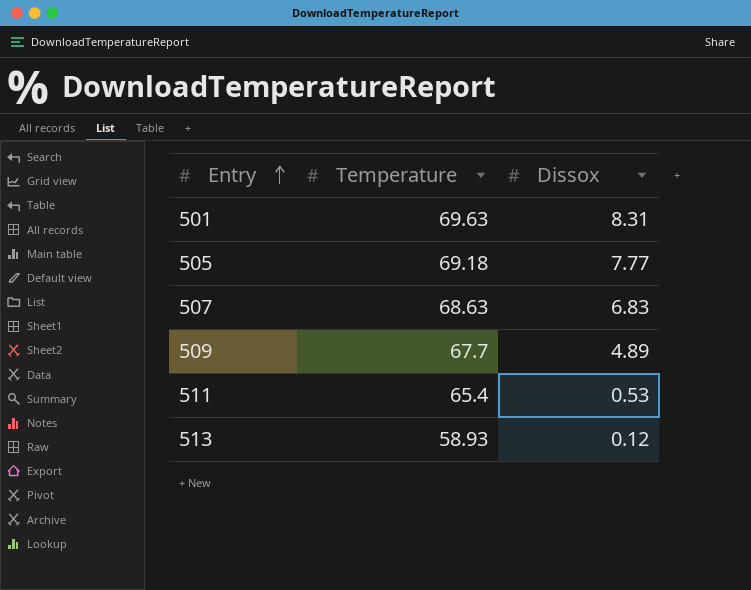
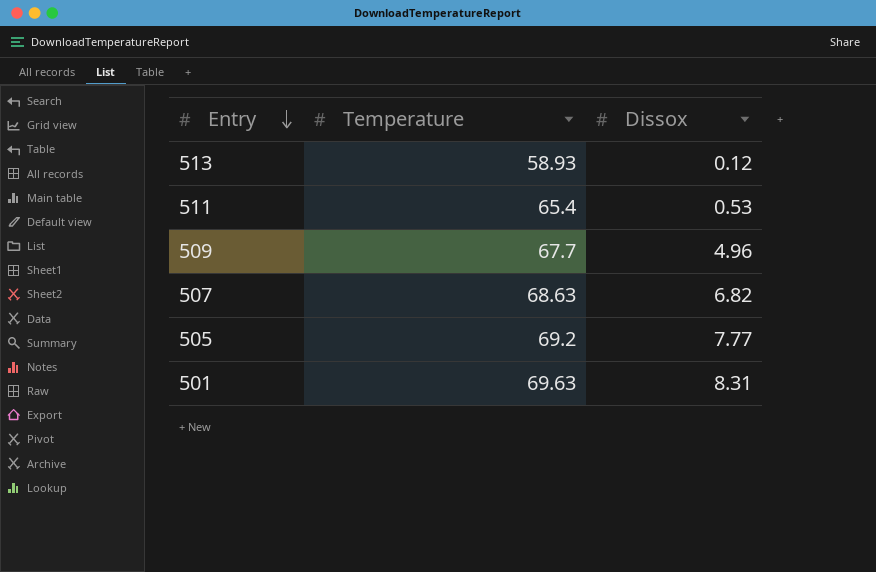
row order: Entry ascending -> Entry descending
509 | Dissox: 4.89 -> 4.96
507 | Dissox: 6.83 -> 6.82
505 | Temperature: 69.18 -> 69.2

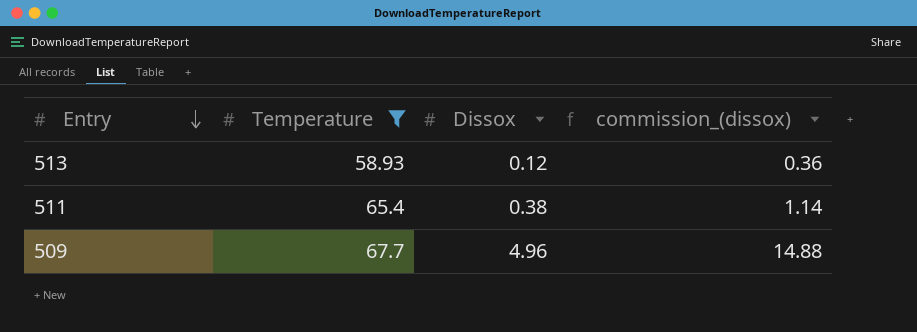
filter: none -> Temperature <= 67.7
column commission_(dissox) | formula: none -> [Dissox] * 3
511 | Dissox: 0.53 -> 0.38

